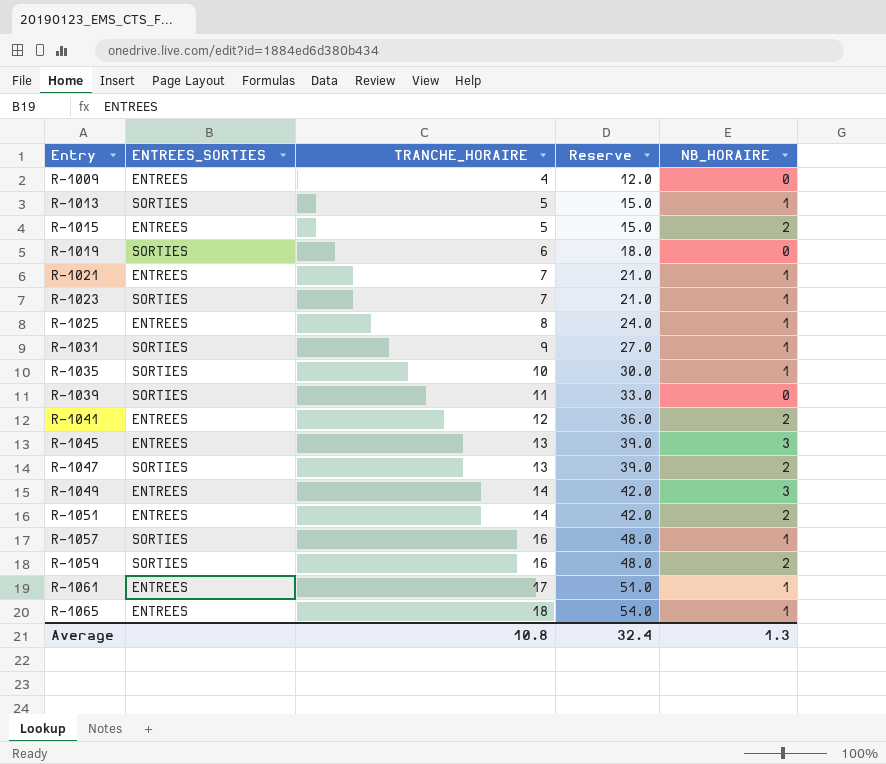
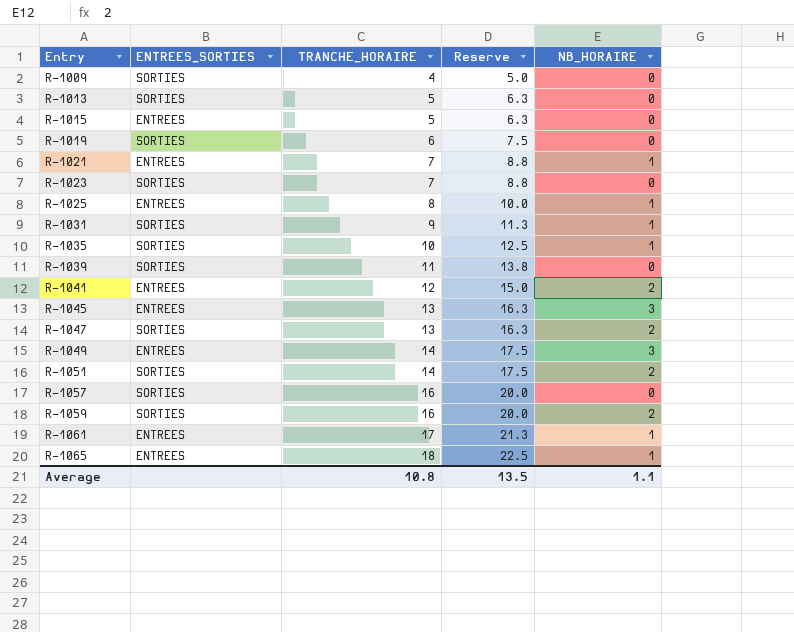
column Reserve | formula: [TRANCHE_HORAIRE] * 3 -> [TRANCHE_HORAIRE] * 1.25
R-1009 | ENTREES_SORTIES: ENTREES -> SORTIES
R-1013 | NB_HORAIRE: 1 -> 0
R-1015 | NB_HORAIRE: 2 -> 0
R-1023 | NB_HORAIRE: 1 -> 0
R-1051 | ENTREES_SORTIES: ENTREES -> SORTIES
R-1057 | NB_HORAIRE: 1 -> 0
Average | Reserve: 32.4 -> 13.5
Average | NB_HORAIRE: 1.3 -> 1.1

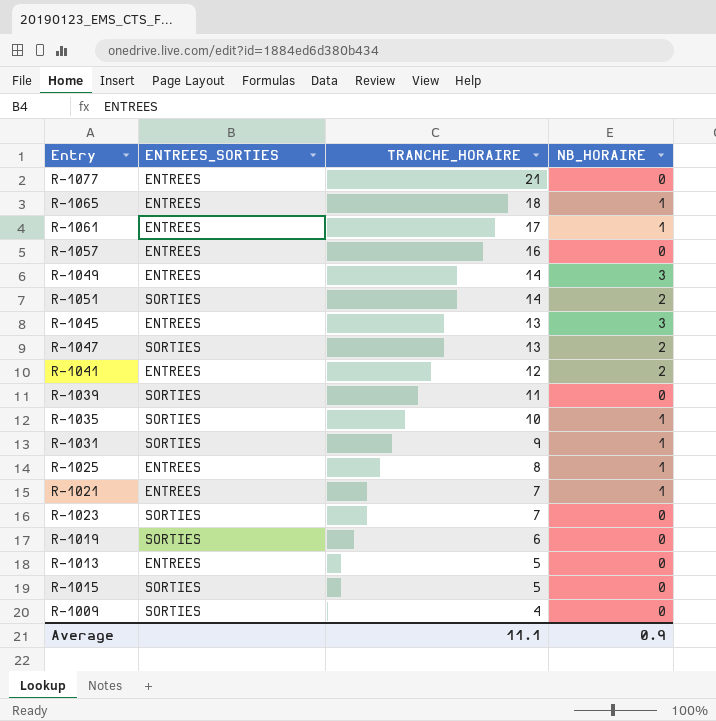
row order: Entry ascending -> TRANCHE_HORAIRE descending
column Reserve | formula: [TRANCHE_HORAIRE] * 1.25 -> none
row R-1059: SORTIES | 16 | 20.0 | 2 -> none
row R-1077: none -> ENTREES | 21 | 0
R-1057 | ENTREES_SORTIES: SORTIES -> ENTREES
R-1013 | ENTREES_SORTIES: SORTIES -> ENTREES
R-1015 | ENTREES_SORTIES: ENTREES -> SORTIES
Average | TRANCHE_HORAIRE: 10.8 -> 11.1
Average | NB_HORAIRE: 1.1 -> 0.9

